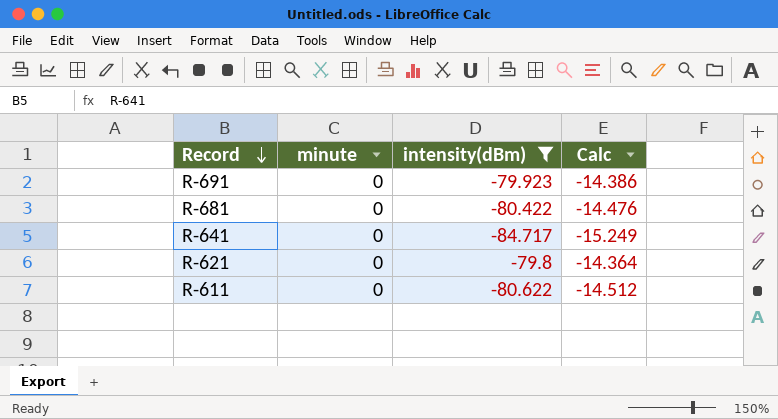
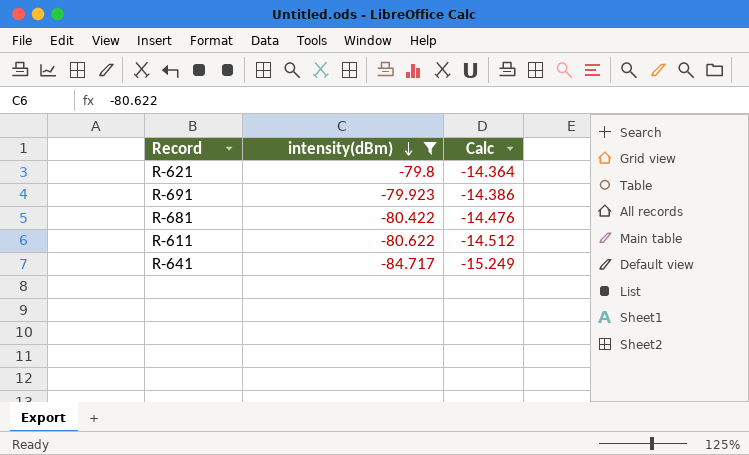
row order: Record descending -> intensity(dBm) descending
column minute | position: 2 -> none

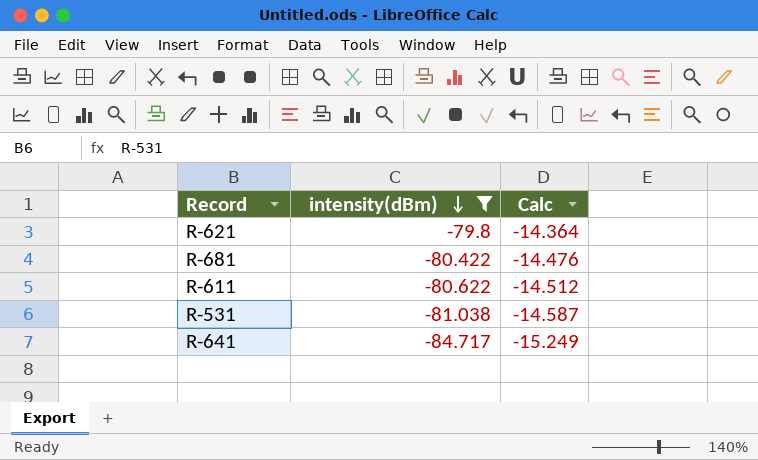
row R-691: -79.923 | -14.386 -> none
row R-531: none -> -81.038 | -14.587

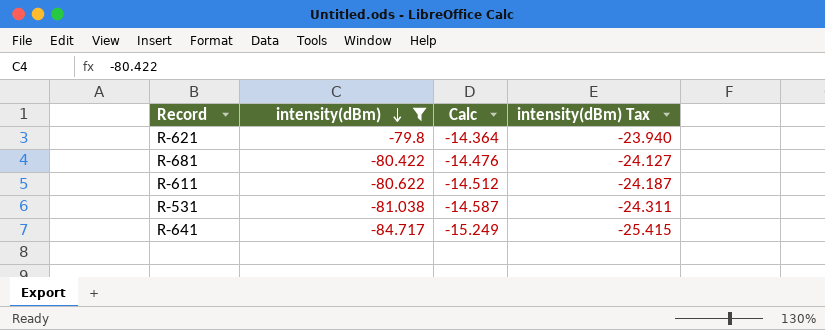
column intensity(dBm) Tax | formula: none -> [intensity(dBm)] * 0.3

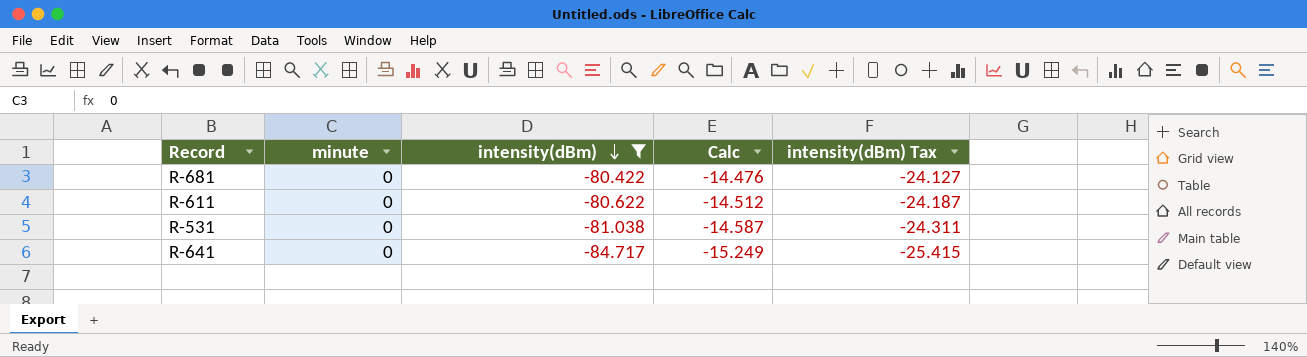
column minute | position: none -> 2
row R-621: -79.8 | -14.364 | -23.940 -> none

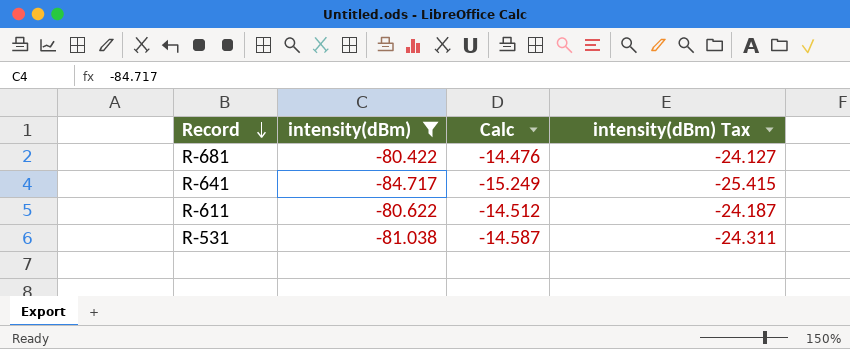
row order: intensity(dBm) descending -> Record descending
column minute | position: 2 -> none

